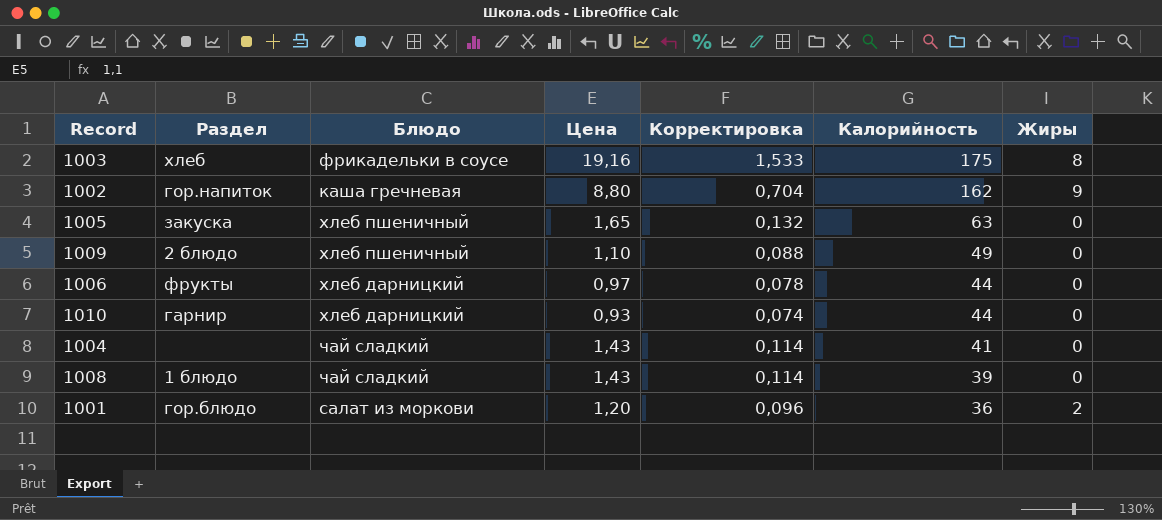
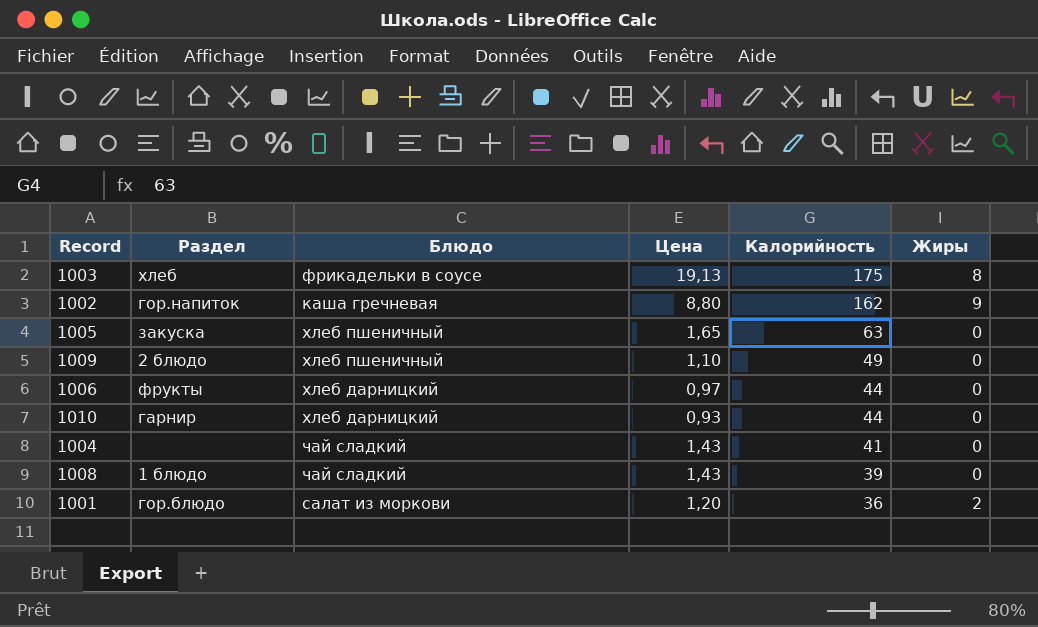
column Корректировка | formula: [Цена] * 0,08 -> none
1003 | Цена: 19,16 -> 19,13

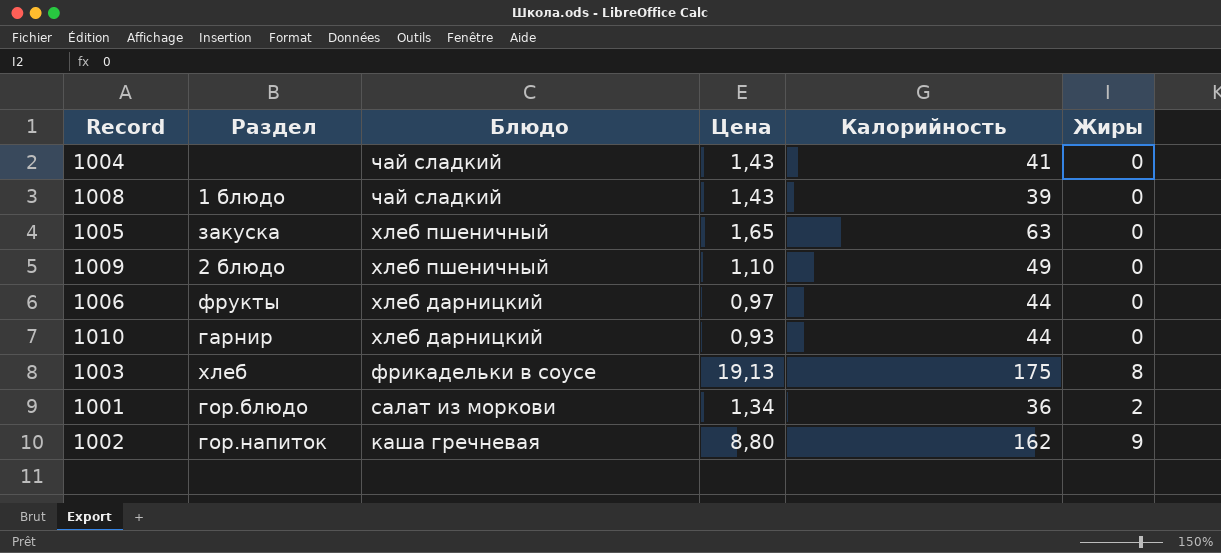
row order: Калорийность descending -> Блюдо descending
1001 | Цена: 1,20 -> 1,34

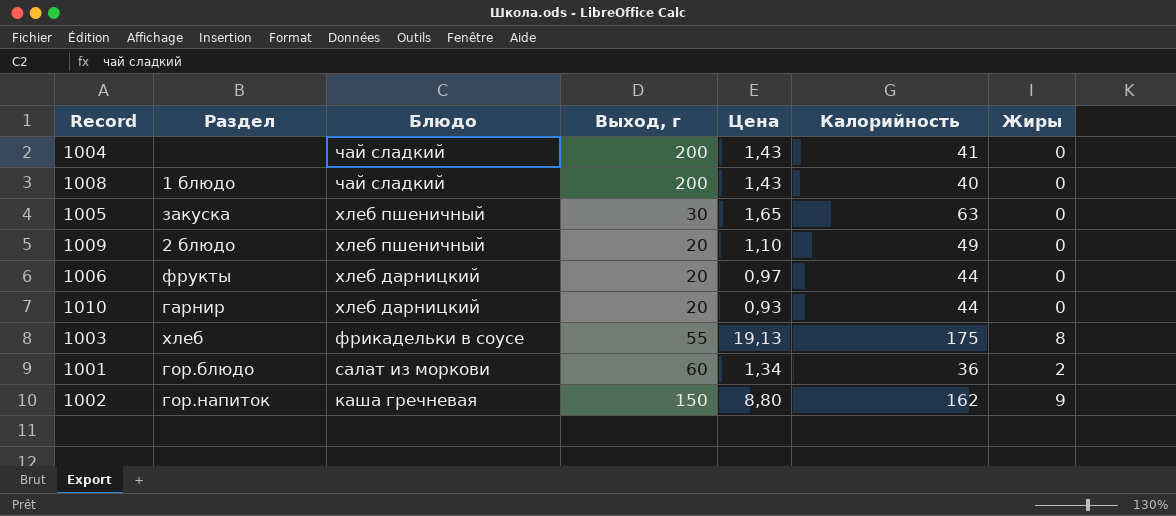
column Выход, г | position: none -> 4
1008 | Калорийность: 39 -> 40

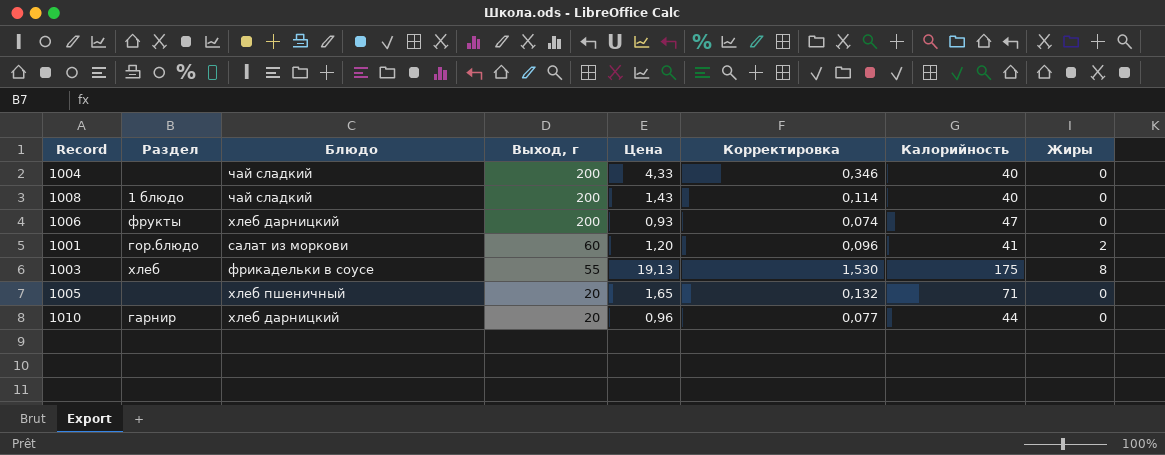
row order: Блюдо descending -> Выход, г descending
column Корректировка | formula: none -> [Цена] * 0,08
row 1009: 2 блюдо | хлеб пшеничный | 20 | 1,10 | 49 | 0 -> none
row 1002: гор.напиток | каша гречневая | 150 | 8,80 | 162 | 9 -> none
1004 | Цена: 1,43 -> 4,33
1004 | Калорийность: 41 -> 40
1006 | Выход, г: 20 -> 200
1006 | Цена: 0,97 -> 0,93
1006 | Калорийность: 44 -> 47
1001 | Цена: 1,34 -> 1,20
1001 | Калорийность: 36 -> 41
1005 | Раздел: закуска -> none
1005 | Выход, г: 30 -> 20
1005 | Калорийность: 63 -> 71
1010 | Цена: 0,93 -> 0,96

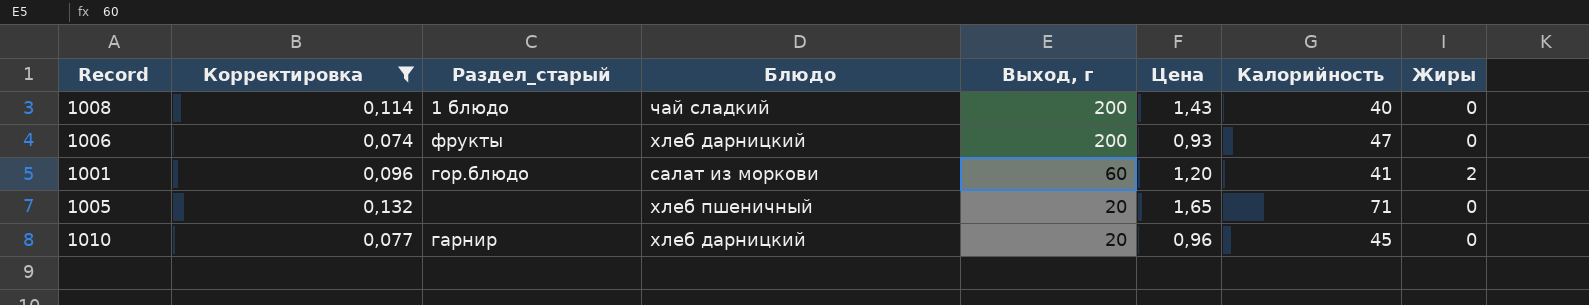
filter: none -> Корректировка <= 0,132
column Корректировка | position: 6 -> 2
column name: Раздел -> Раздел_старый
1010 | Калорийность: 44 -> 45

